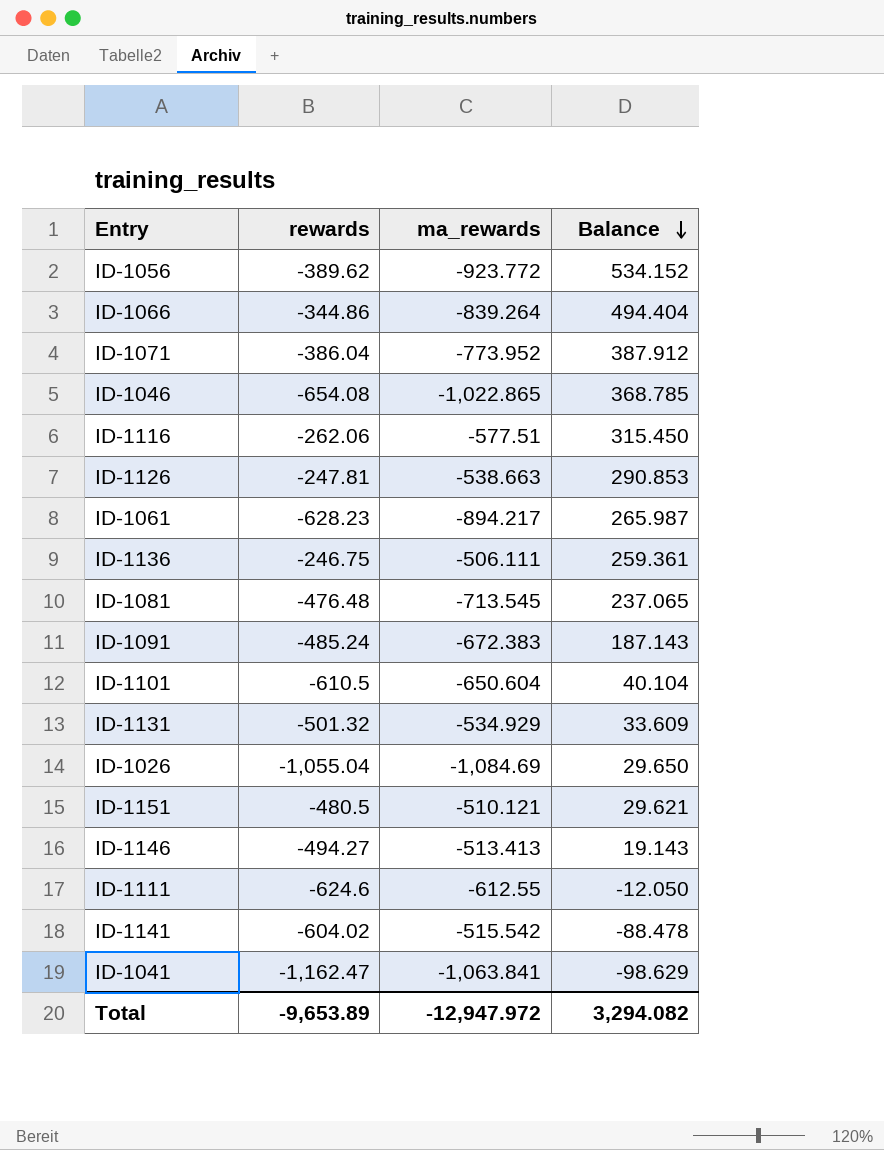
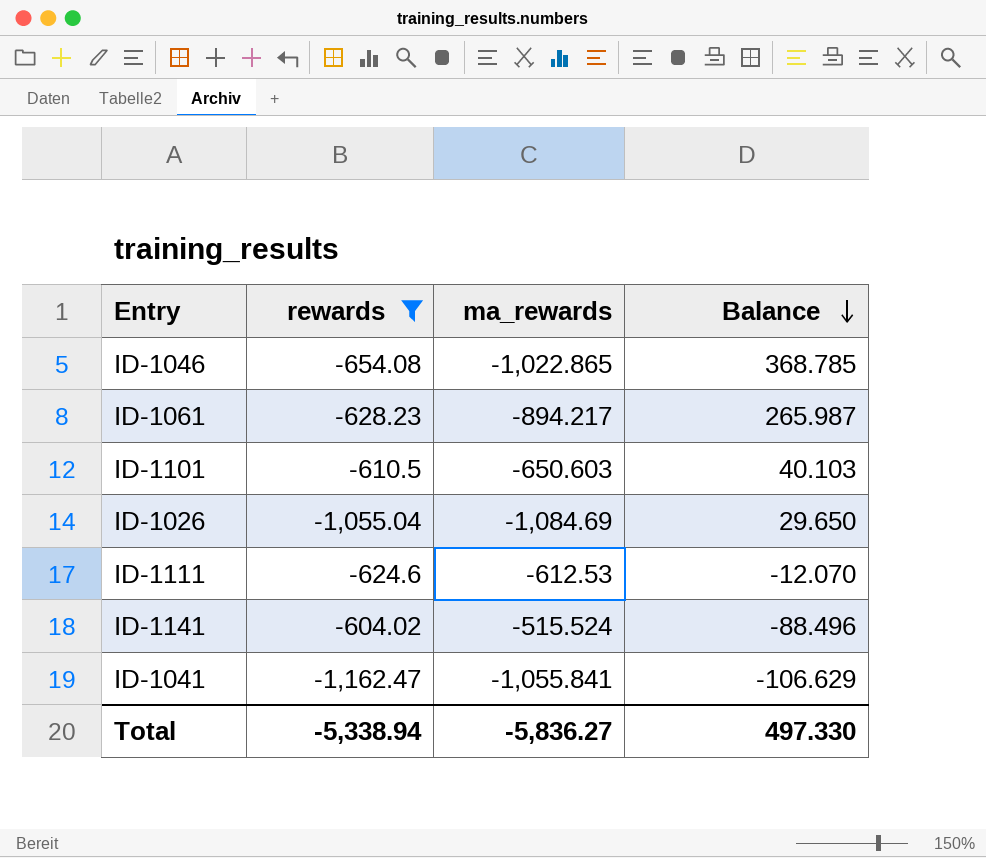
filter: none -> rewards <= -604.02
ID-1101 | ma_rewards: -650.604 -> -650.603
ID-1101 | Balance: 40.104 -> 40.103
ID-1111 | ma_rewards: -612.55 -> -612.53
ID-1111 | Balance: -12.050 -> -12.070
ID-1141 | ma_rewards: -515.542 -> -515.524
ID-1141 | Balance: -88.478 -> -88.496
ID-1041 | ma_rewards: -1,063.841 -> -1,055.841
ID-1041 | Balance: -98.629 -> -106.629
Total | rewards: -9,653.89 -> -5,338.94
Total | ma_rewards: -12,947.972 -> -5,836.27
Total | Balance: 3,294.082 -> 497.330

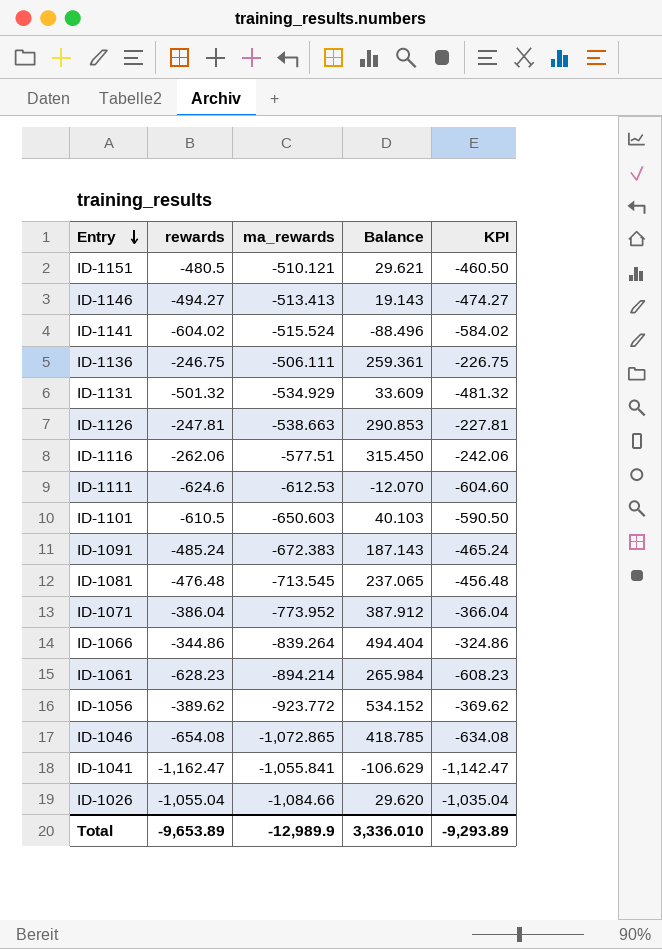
filter: rewards <= -604.02 -> none
row order: Balance descending -> Entry descending
column KPI | formula: none -> [rewards] + 20
ID-1061 | ma_rewards: -894.217 -> -894.214
ID-1061 | Balance: 265.987 -> 265.984
ID-1046 | ma_rewards: -1,022.865 -> -1,072.865
ID-1046 | Balance: 368.785 -> 418.785
ID-1026 | ma_rewards: -1,084.69 -> -1,084.66
ID-1026 | Balance: 29.650 -> 29.620
Total | rewards: -5,338.94 -> -9,653.89
Total | ma_rewards: -5,836.27 -> -12,989.9
Total | Balance: 497.330 -> 3,336.010

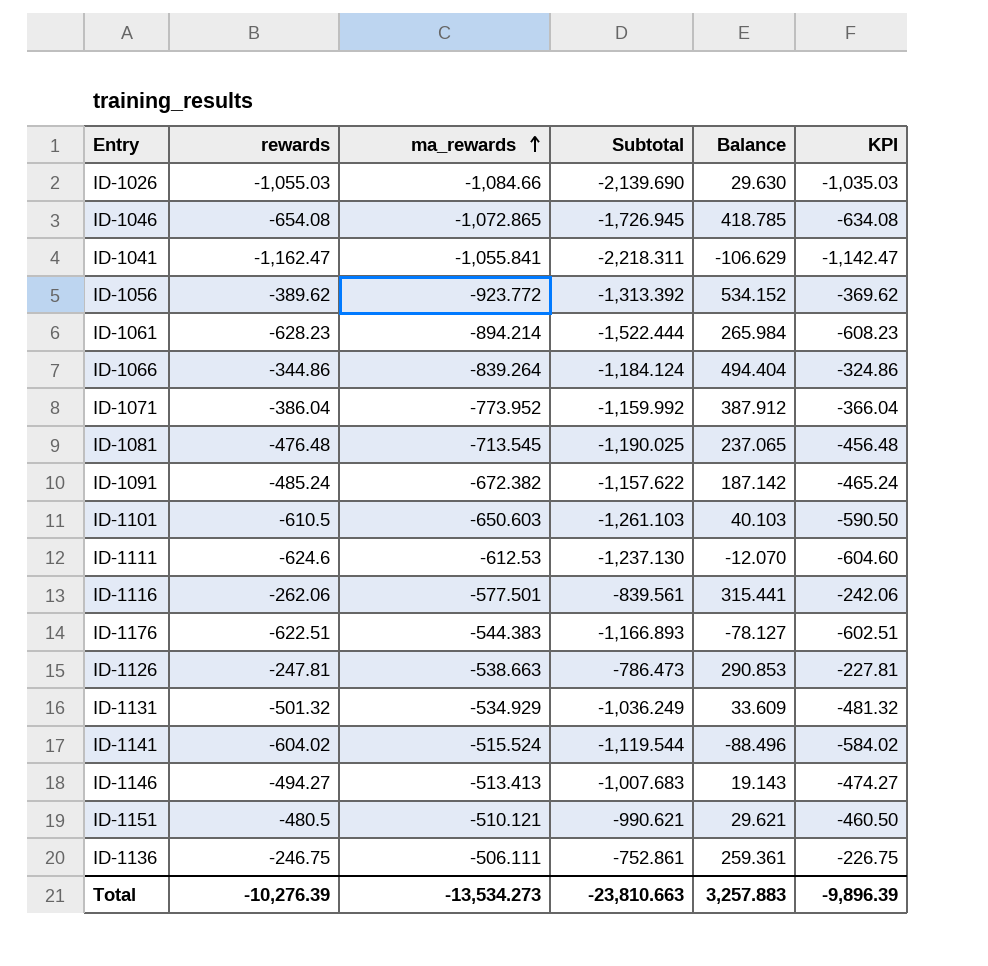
row order: Entry descending -> ma_rewards ascending
column Subtotal | formula: none -> [rewards] + [ma_rewards]
ID-1026 | rewards: -1,055.04 -> -1,055.03
ID-1026 | Balance: 29.620 -> 29.630
ID-1026 | KPI: -1,035.04 -> -1,035.03
ID-1091 | ma_rewards: -672.383 -> -672.382
ID-1091 | Balance: 187.143 -> 187.142
ID-1116 | ma_rewards: -577.51 -> -577.501
ID-1116 | Balance: 315.450 -> 315.441
row ID-1176: none -> -622.51 | -544.383 | -1,166.893 | -78.127 | -602.51
Total | rewards: -9,653.89 -> -10,276.39
Total | ma_rewards: -12,989.9 -> -13,534.273
Total | Balance: 3,336.010 -> 3,257.883
Total | KPI: -9,293.89 -> -9,896.39

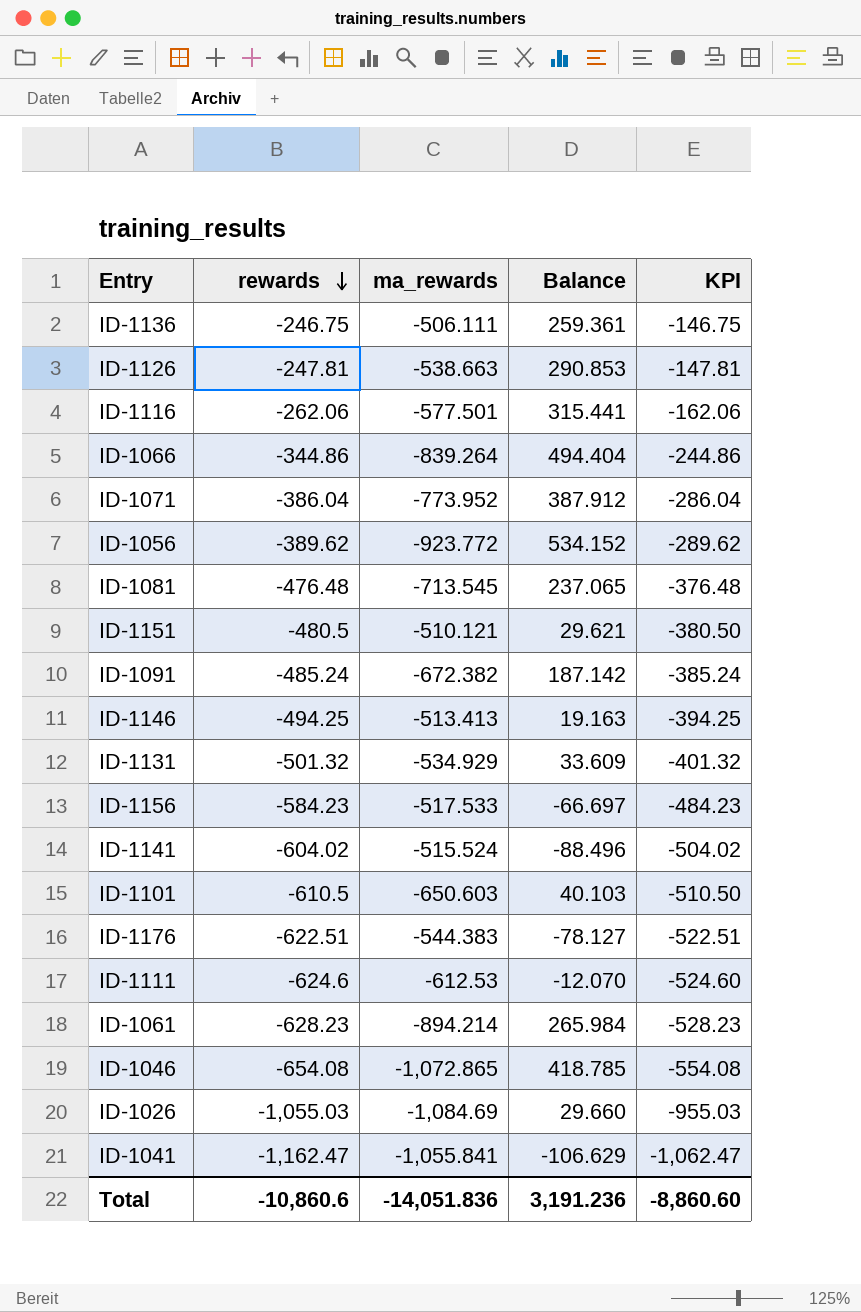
row order: ma_rewards ascending -> rewards descending
column Subtotal | formula: [rewards] + [ma_rewards] -> none
column KPI | formula: [rewards] + 20 -> [rewards] + 100
ID-1146 | rewards: -494.27 -> -494.25
ID-1146 | Balance: 19.143 -> 19.163
row ID-1156: none -> -584.23 | -517.533 | -66.697 | -484.23
ID-1026 | ma_rewards: -1,084.66 -> -1,084.69
ID-1026 | Balance: 29.630 -> 29.660
Total | rewards: -10,276.39 -> -10,860.6
Total | ma_rewards: -13,534.273 -> -14,051.836
Total | Balance: 3,257.883 -> 3,191.236
Total | KPI: -9,896.39 -> -8,860.60

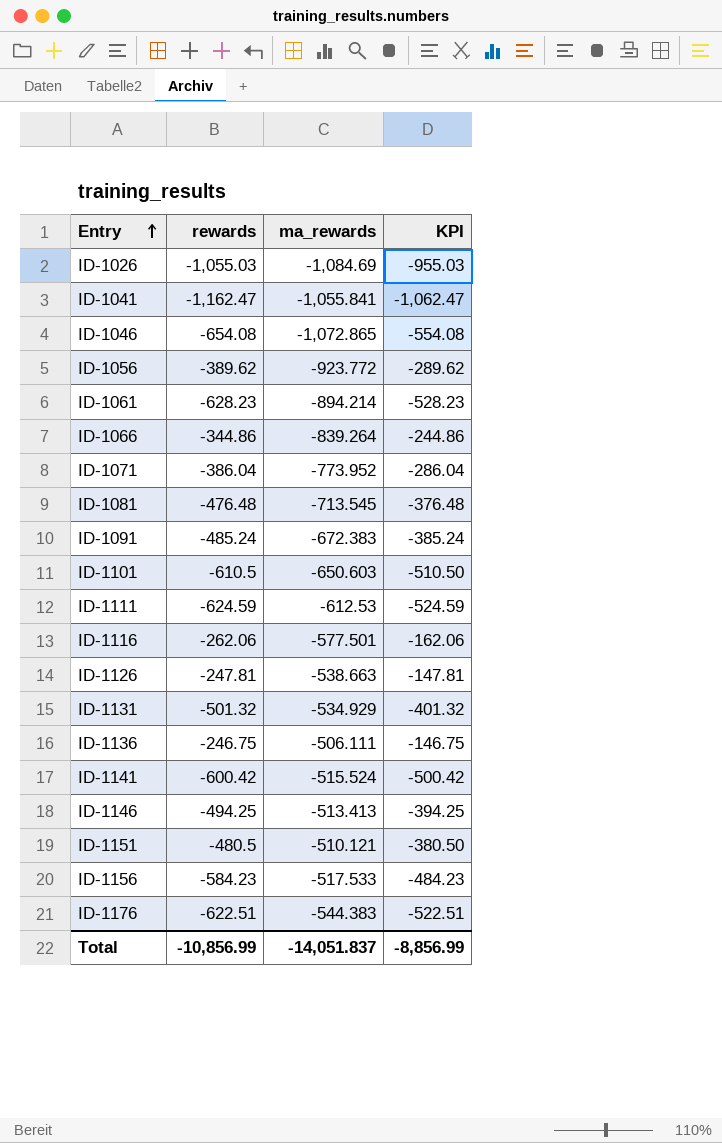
row order: rewards descending -> Entry ascending
column Balance | formula: [rewards] - [ma_rewards] -> none
ID-1091 | ma_rewards: -672.382 -> -672.383
ID-1111 | rewards: -624.6 -> -624.59
ID-1111 | KPI: -524.60 -> -524.59
ID-1141 | rewards: -604.02 -> -600.42
ID-1141 | KPI: -504.02 -> -500.42
Total | rewards: -10,860.6 -> -10,856.99
Total | ma_rewards: -14,051.836 -> -14,051.837
Total | KPI: -8,860.60 -> -8,856.99

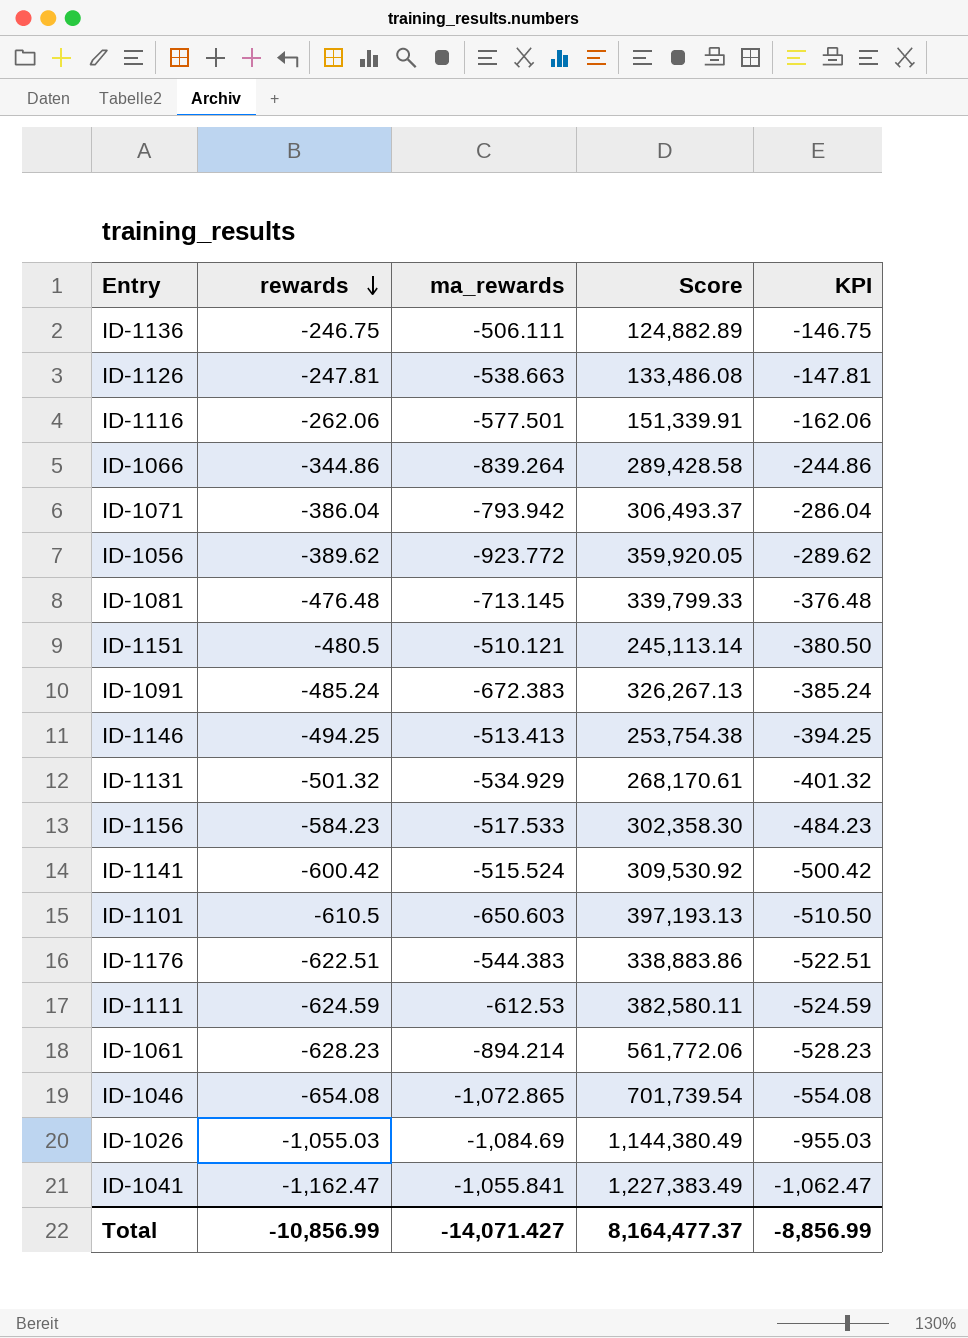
row order: Entry ascending -> rewards descending
column Score | formula: none -> [rewards] * [ma_rewards]
ID-1071 | ma_rewards: -773.952 -> -793.942
ID-1081 | ma_rewards: -713.545 -> -713.145
Total | ma_rewards: -14,051.837 -> -14,071.427

